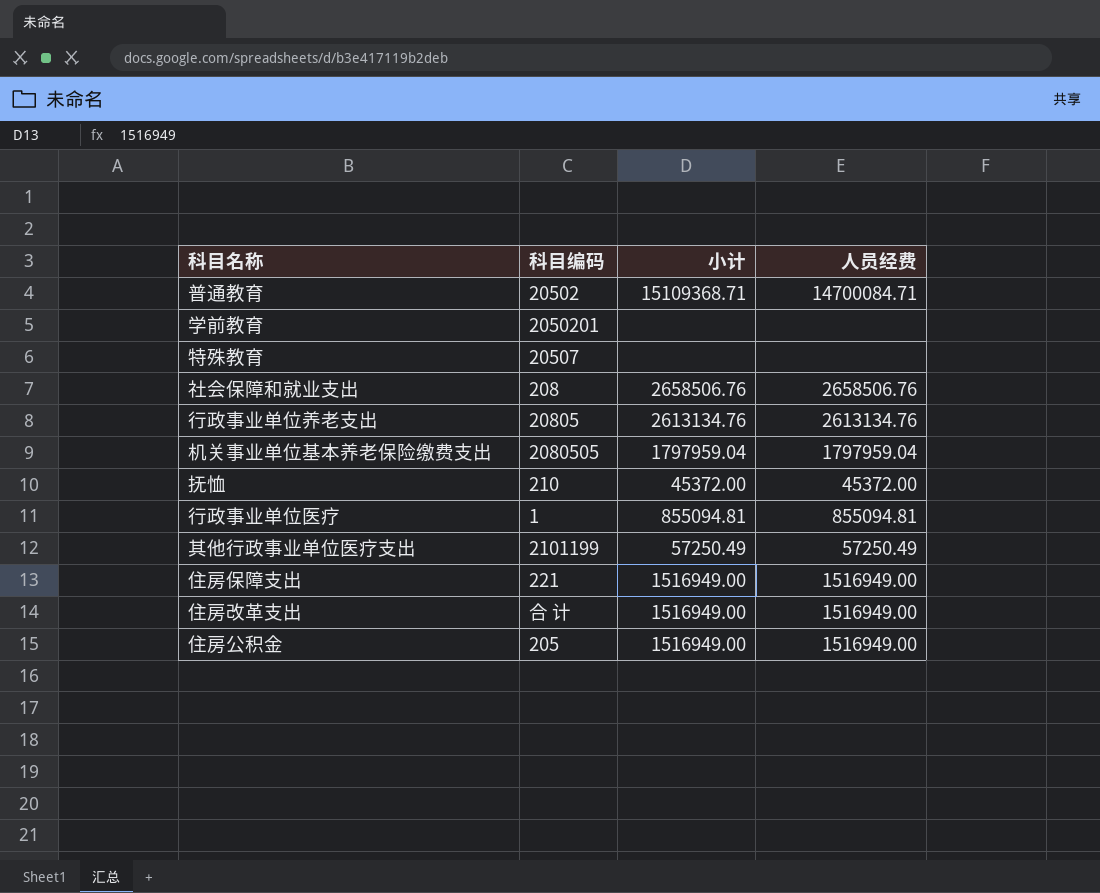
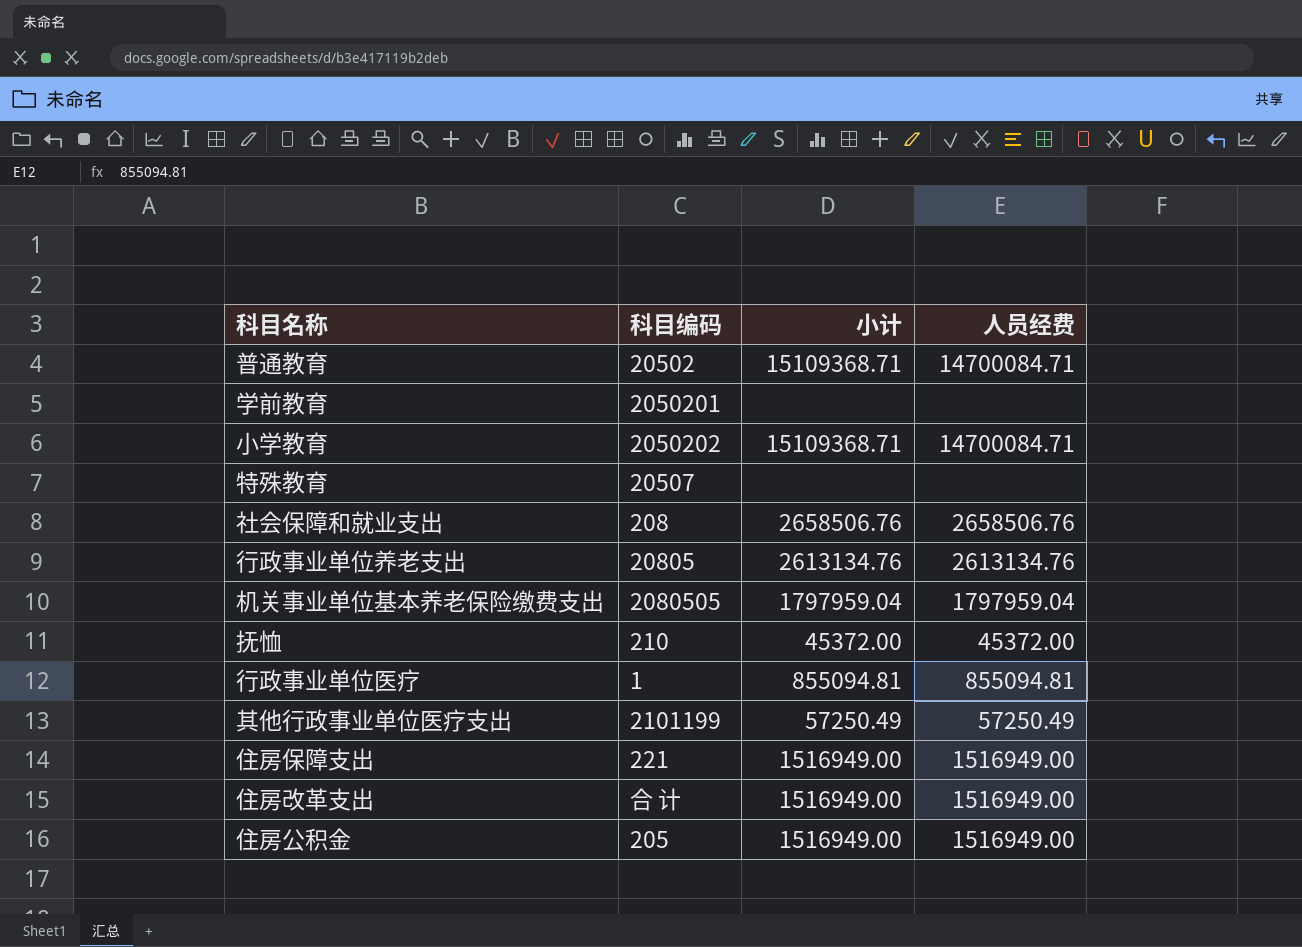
row 小学教育: none -> 2050202 | 15109368.71 | 14700084.71

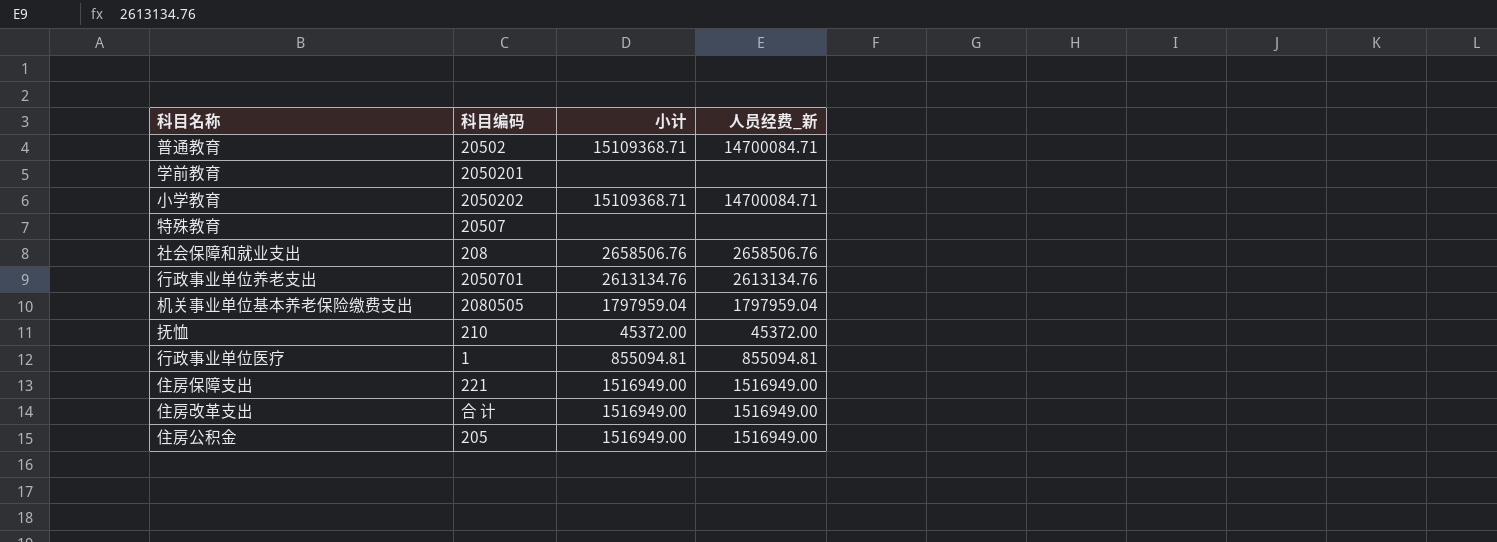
column name: 人员经费 -> 人员经费_新
row 其他行政事业单位医疗支出: 2101199 | 57250.49 | 57250.49 -> none
行政事业单位养老支出 | 科目编码: 20805 -> 2050701

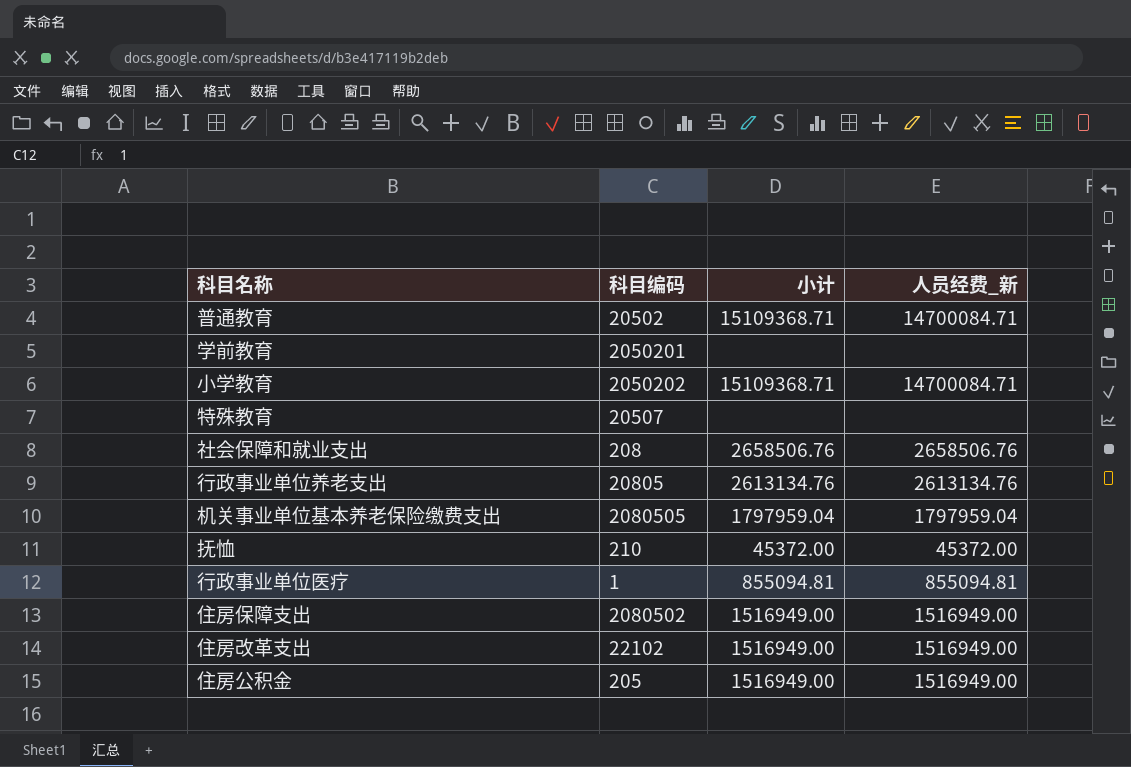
行政事业单位养老支出 | 科目编码: 2050701 -> 20805
住房保障支出 | 科目编码: 221 -> 2080502
住房改革支出 | 科目编码: 合 计 -> 22102

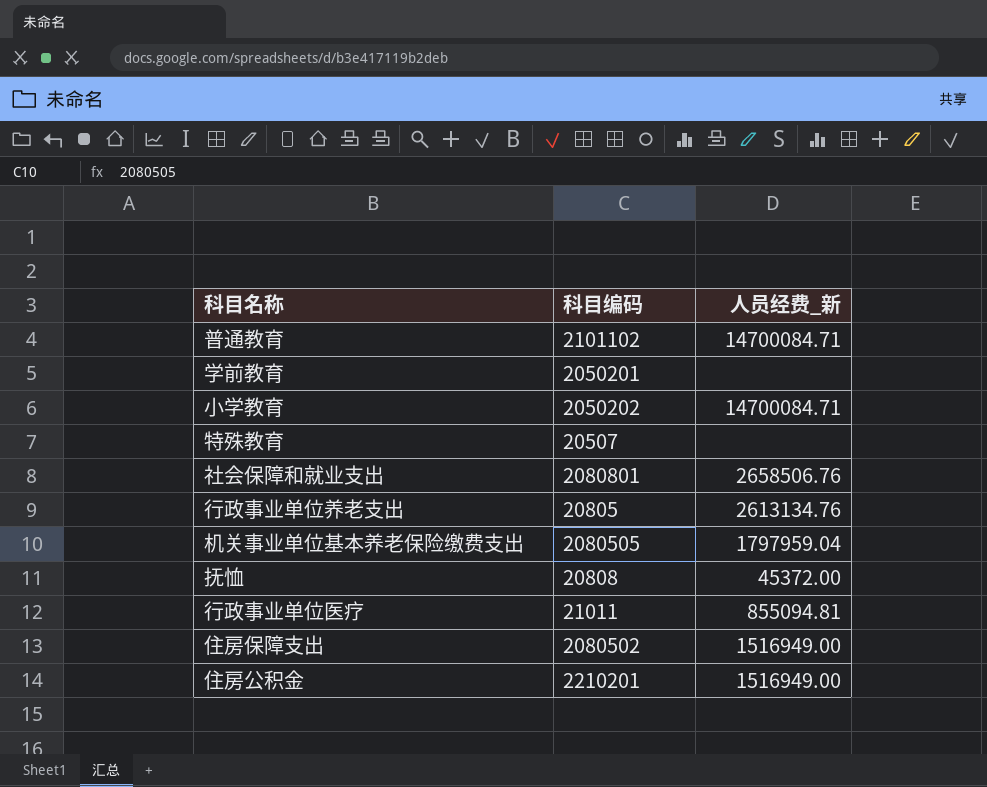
column 小计 | position: 3 -> none
row 住房改革支出: 22102 | 1516949.00 | 1516949.00 -> none
普通教育 | 科目编码: 20502 -> 2101102
社会保障和就业支出 | 科目编码: 208 -> 2080801
抚恤 | 科目编码: 210 -> 20808
行政事业单位医疗 | 科目编码: 1 -> 21011
住房公积金 | 科目编码: 205 -> 2210201

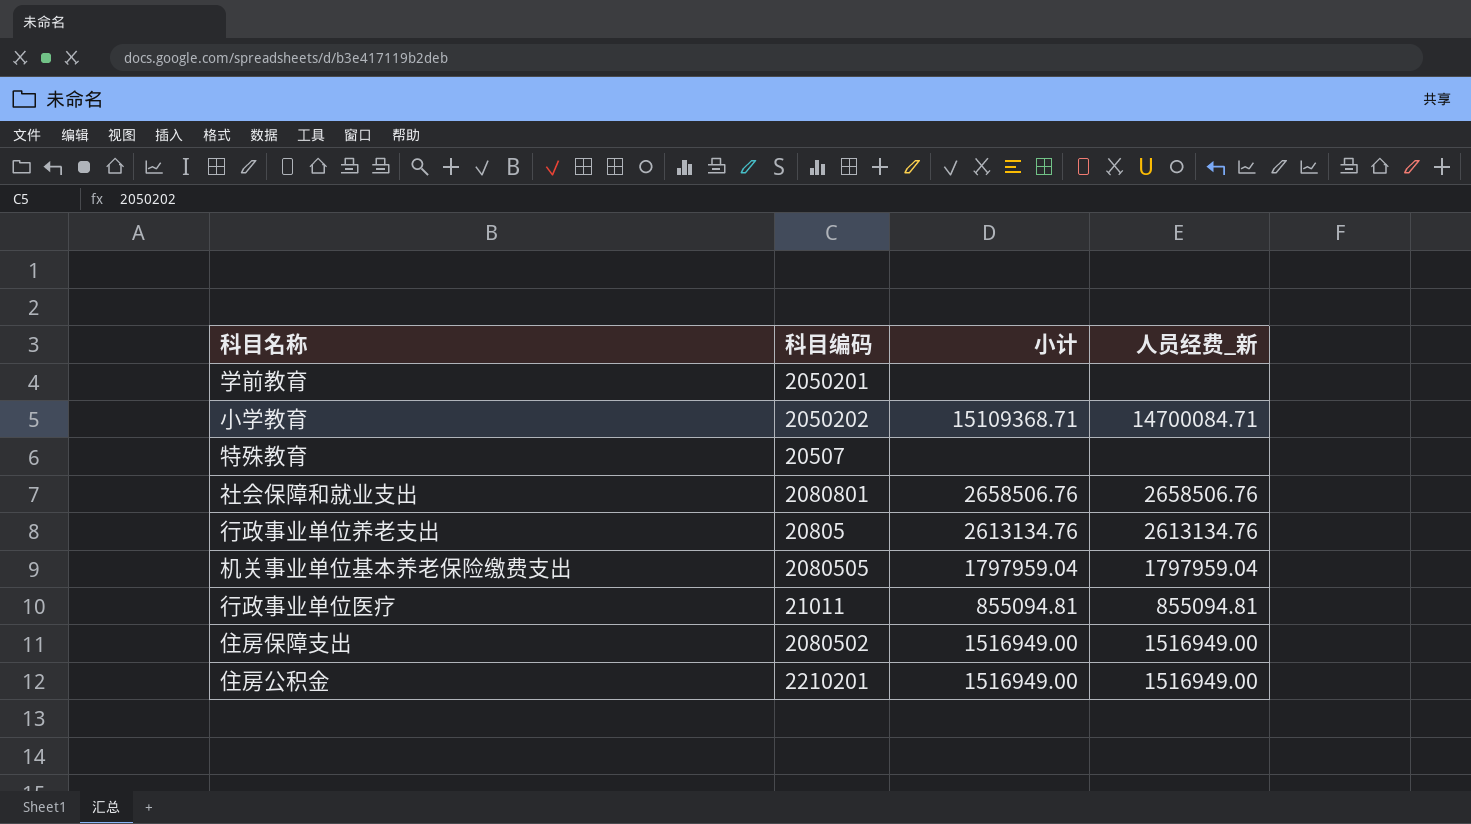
column 小计 | position: none -> 3
row 普通教育: 2101102 | 14700084.71 -> none
row 抚恤: 20808 | 45372.00 -> none

